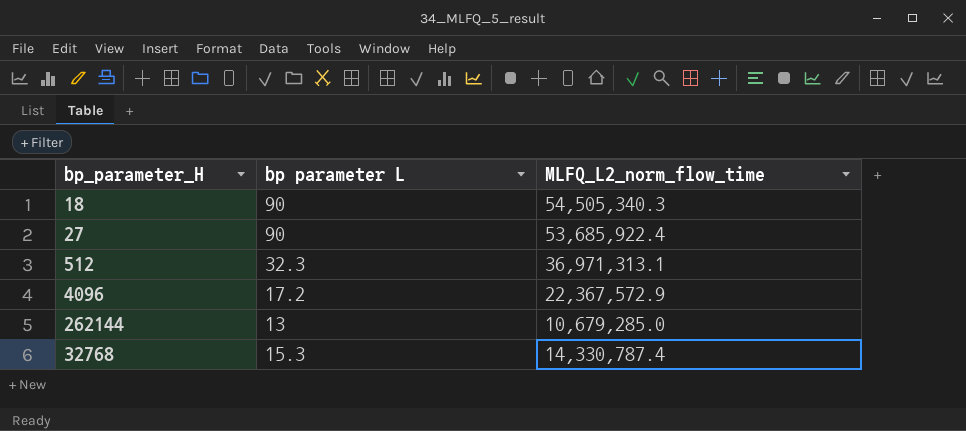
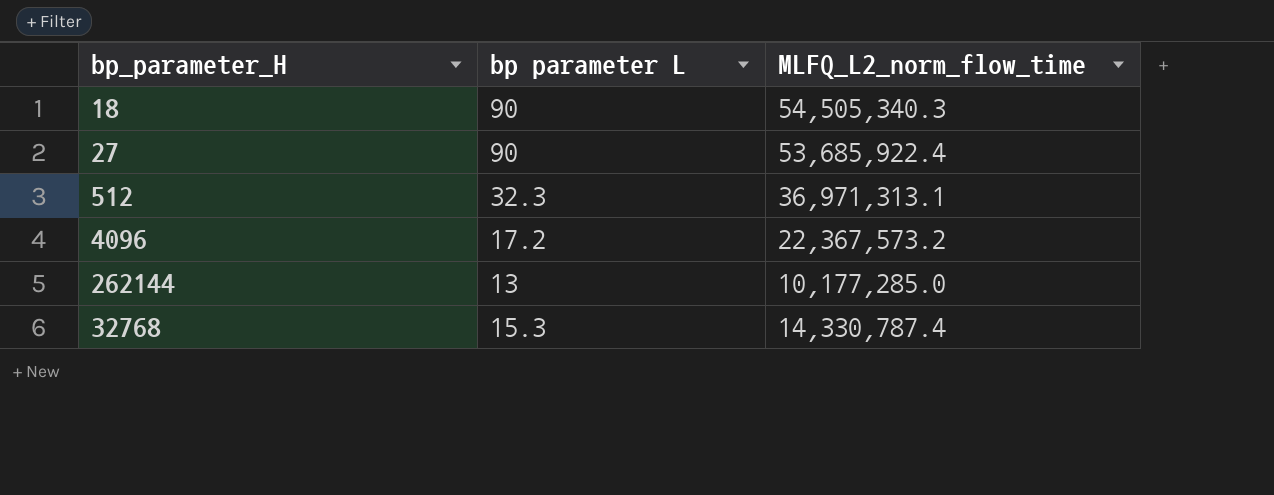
4096 | MLFQ_L2_norm_flow_time: 22,367,572.9 -> 22,367,573.2
262144 | MLFQ_L2_norm_flow_time: 10,679,285.0 -> 10,177,285.0

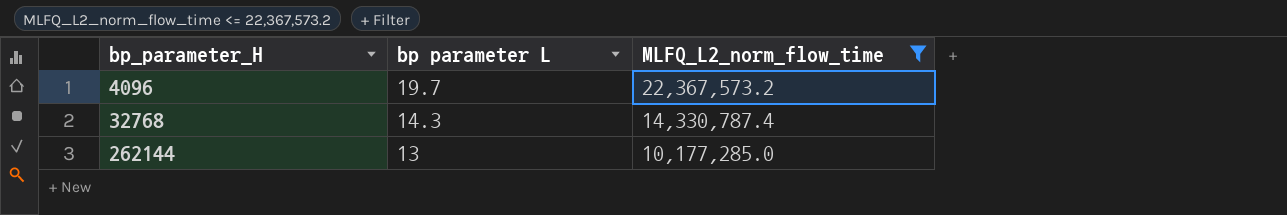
filter: none -> MLFQ_L2_norm_flow_time <= 22,367,573.2
row order: none -> bp_parameter_H ascending
4096 | bp parameter L: 17.2 -> 19.7
32768 | bp parameter L: 15.3 -> 14.3

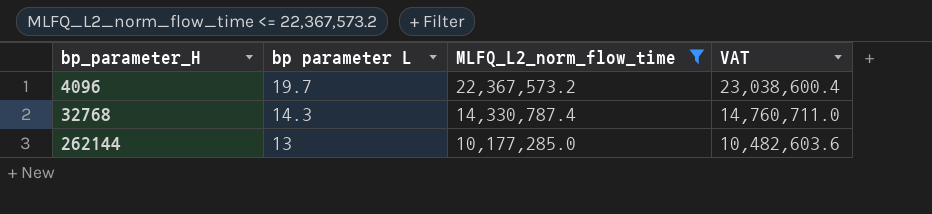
column VAT | formula: none -> [MLFQ_L2_norm_flow_time] * 1.03

